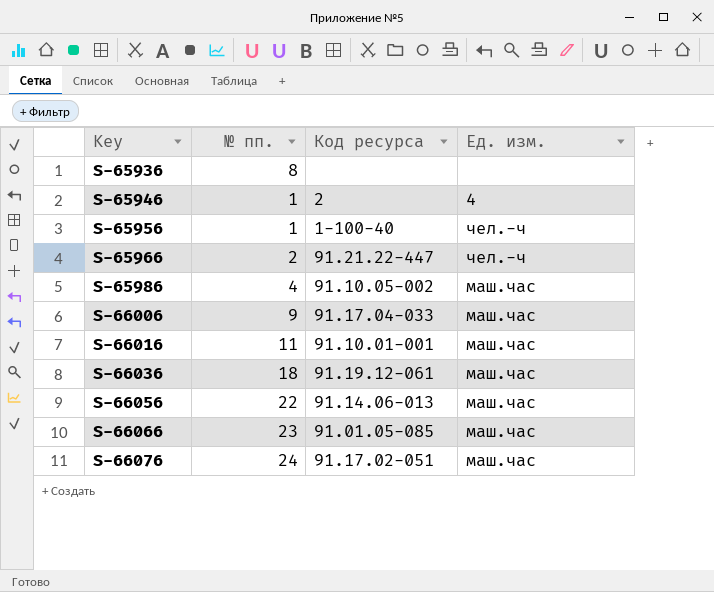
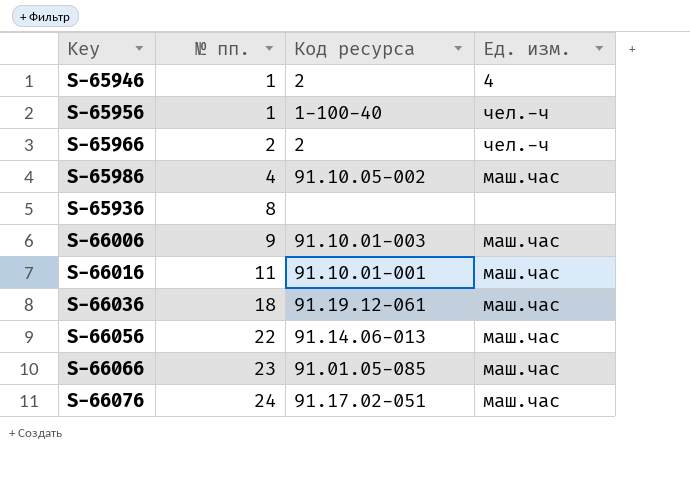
row order: Key ascending -> № пп. ascending
S-65966 | Код ресурса: 91.21.22-447 -> 2
S-66006 | Код ресурса: 91.17.04-033 -> 91.10.01-003

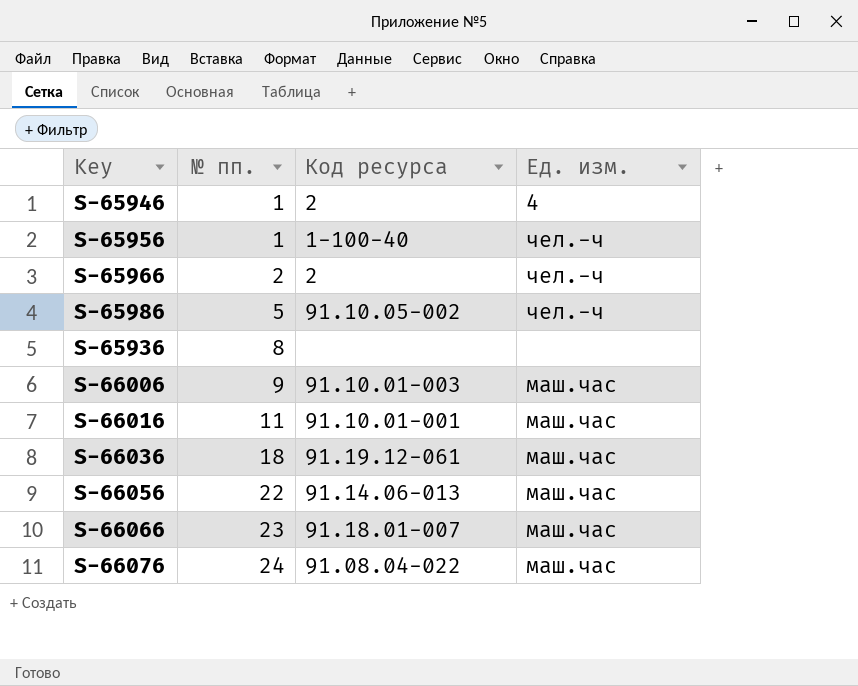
S-65986 | № пп.: 4 -> 5
S-65986 | Ед. изм.: маш.час -> чел.-ч
S-66066 | Код ресурса: 91.01.05-085 -> 91.18.01-007
S-66076 | Код ресурса: 91.17.02-051 -> 91.08.04-022

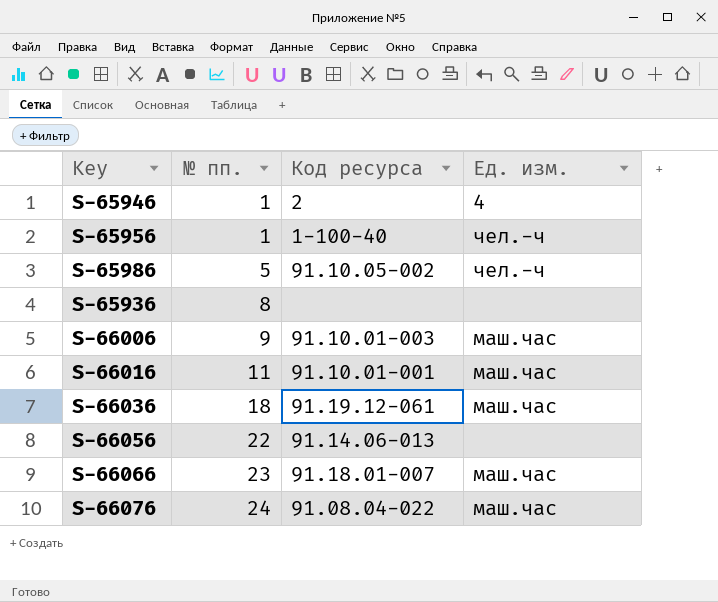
row S-65966: 2 | 2 | чел.-ч -> none
S-66056 | Ед. изм.: маш.час -> none

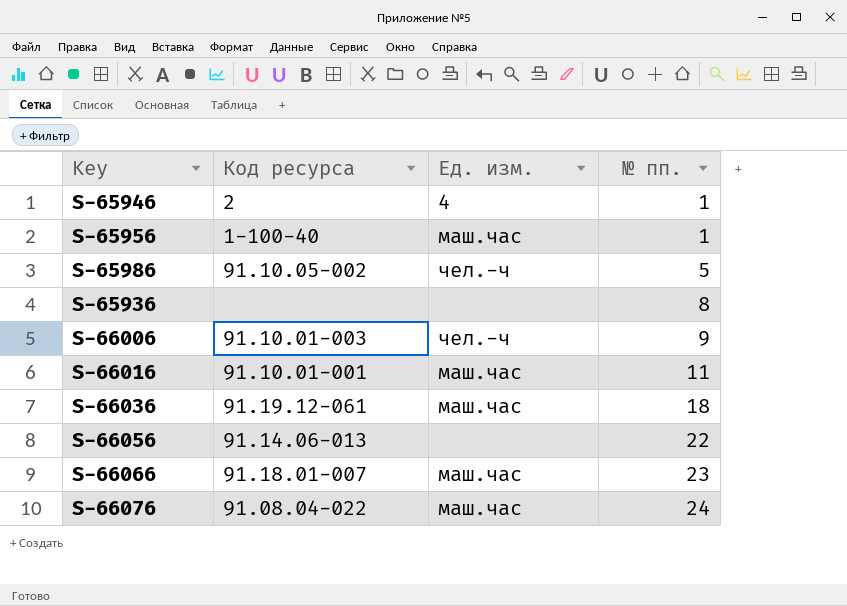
column № пп. | position: 2 -> 4
S-65956 | Ед. изм.: чел.-ч -> маш.час
S-66006 | Ед. изм.: маш.час -> чел.-ч

